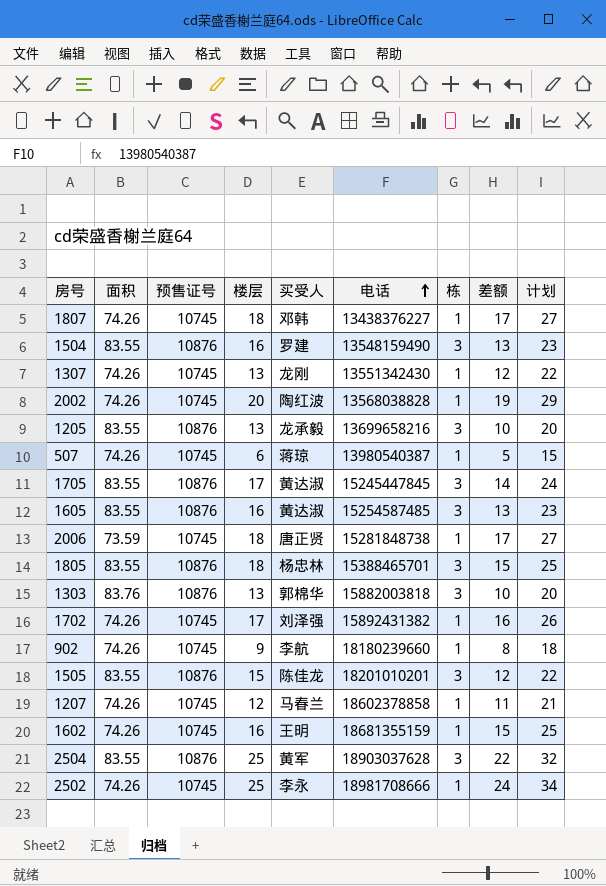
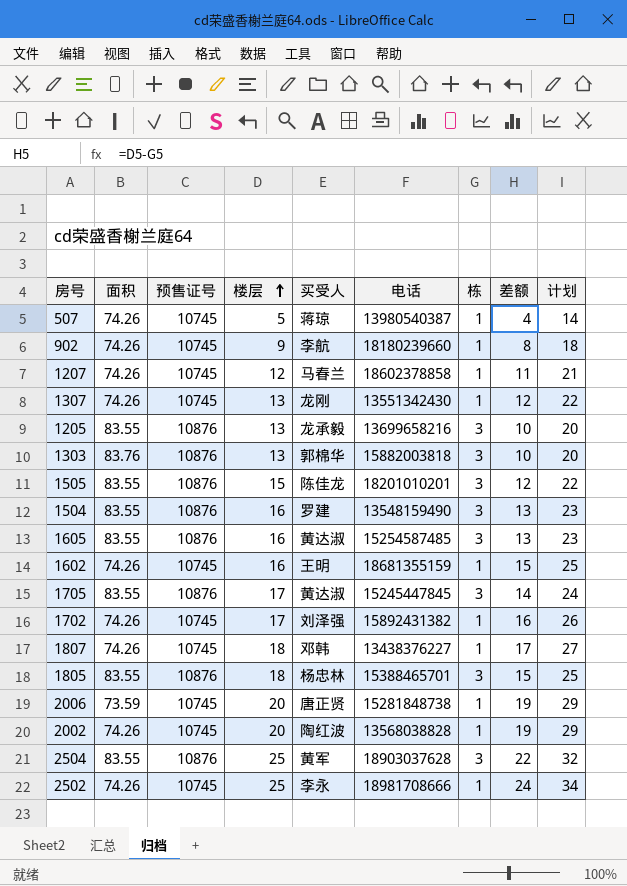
row order: 电话 ascending -> 楼层 ascending
507 | 楼层: 6 -> 5
507 | 差额: 5 -> 4
507 | 计划: 15 -> 14
2006 | 楼层: 18 -> 20
2006 | 差额: 17 -> 19
2006 | 计划: 27 -> 29

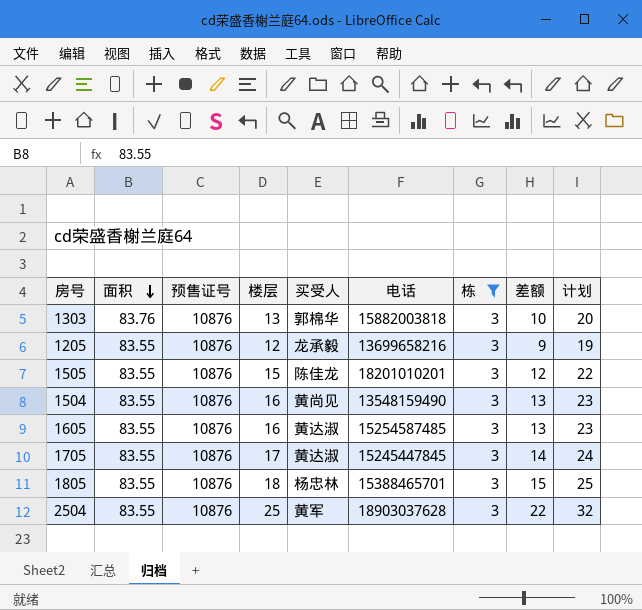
filter: none -> 栋 = 3
row order: 楼层 ascending -> 面积 descending
1205 | 楼层: 13 -> 12
1205 | 差额: 10 -> 9
1205 | 计划: 20 -> 19
1504 | 买受人: 罗建 -> 黄尚见

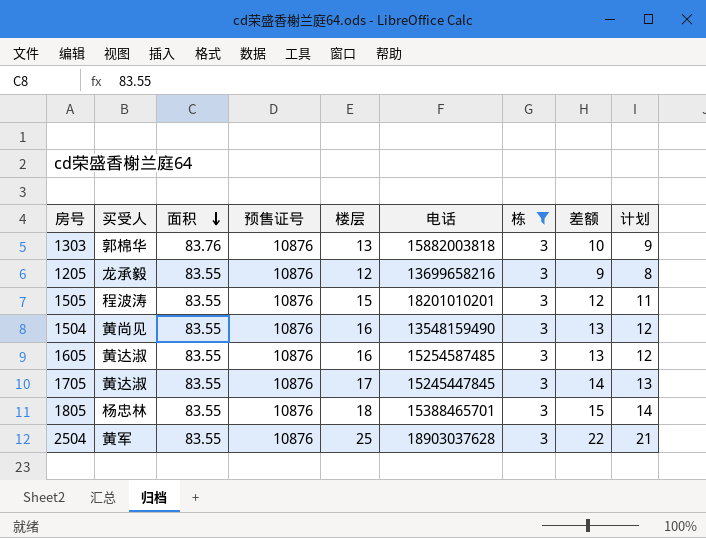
column 买受人 | position: 5 -> 2
column 计划 | formula: [差额] + 10 -> [差额] - 1
1505 | 买受人: 陈佳龙 -> 程波涛

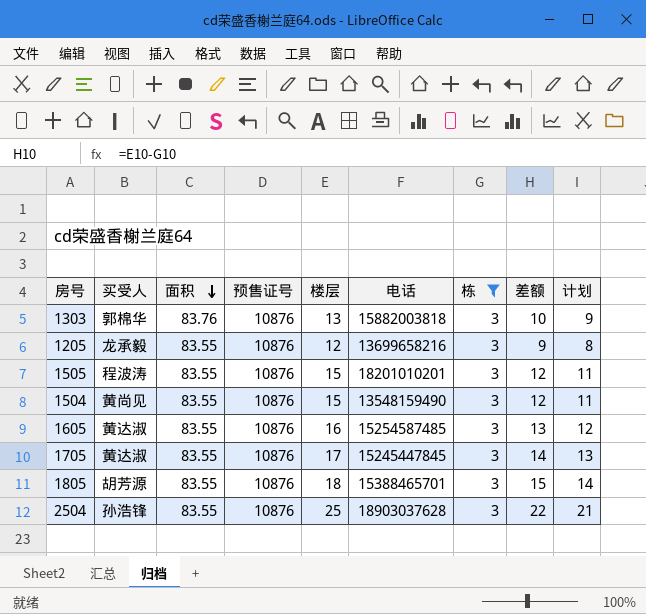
1504 | 楼层: 16 -> 15
1504 | 差额: 13 -> 12
1504 | 计划: 12 -> 11
1805 | 买受人: 杨忠林 -> 胡芳源
2504 | 买受人: 黄军 -> 孙浩锋

